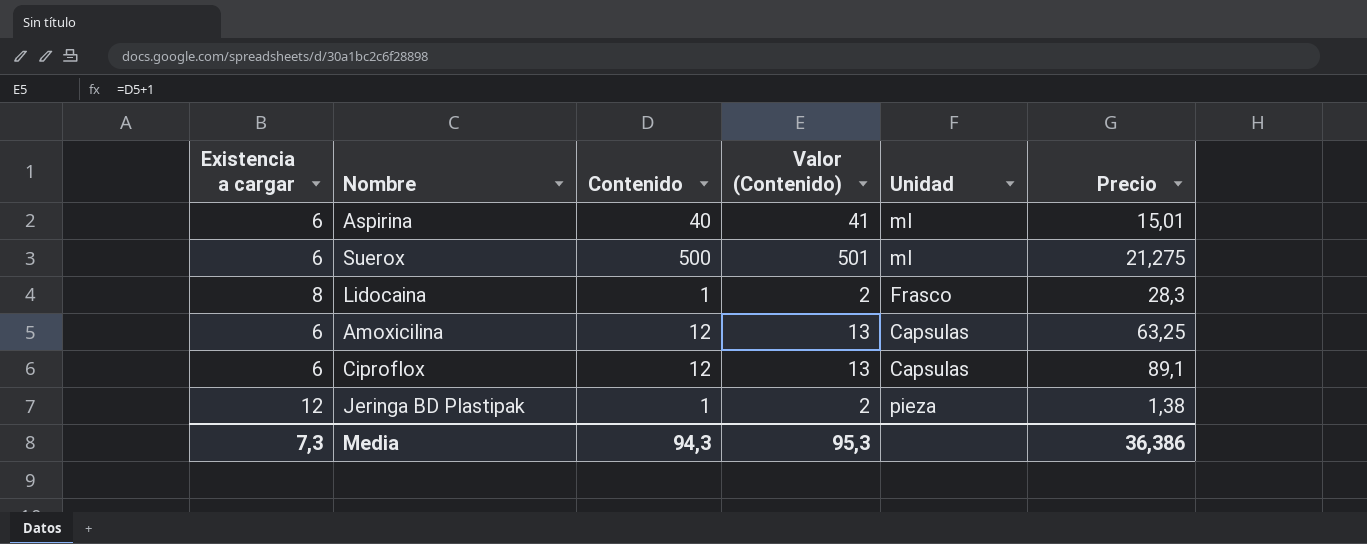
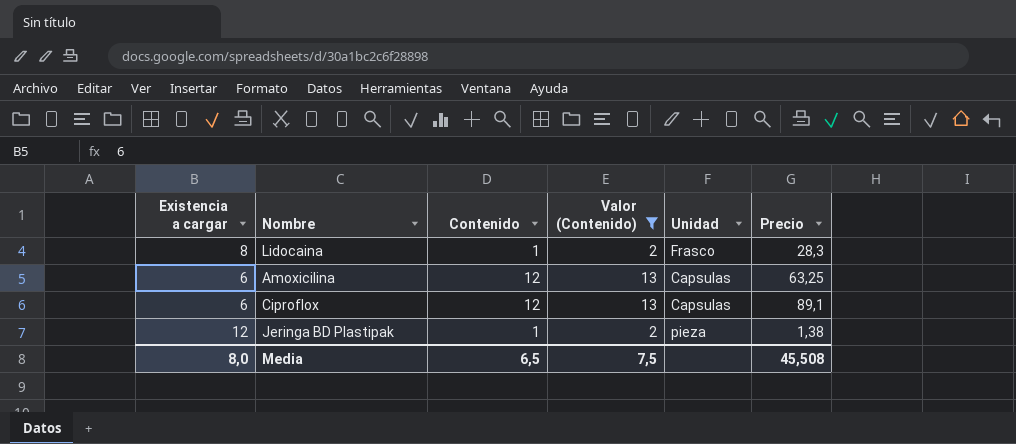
filter: none -> Valor (Contenido) <= 13
Media | Existencia a cargar: 7,3 -> 8,0
Media | Contenido: 94,3 -> 6,5
Media | Valor (Contenido): 95,3 -> 7,5
Media | Precio: 36,386 -> 45,508

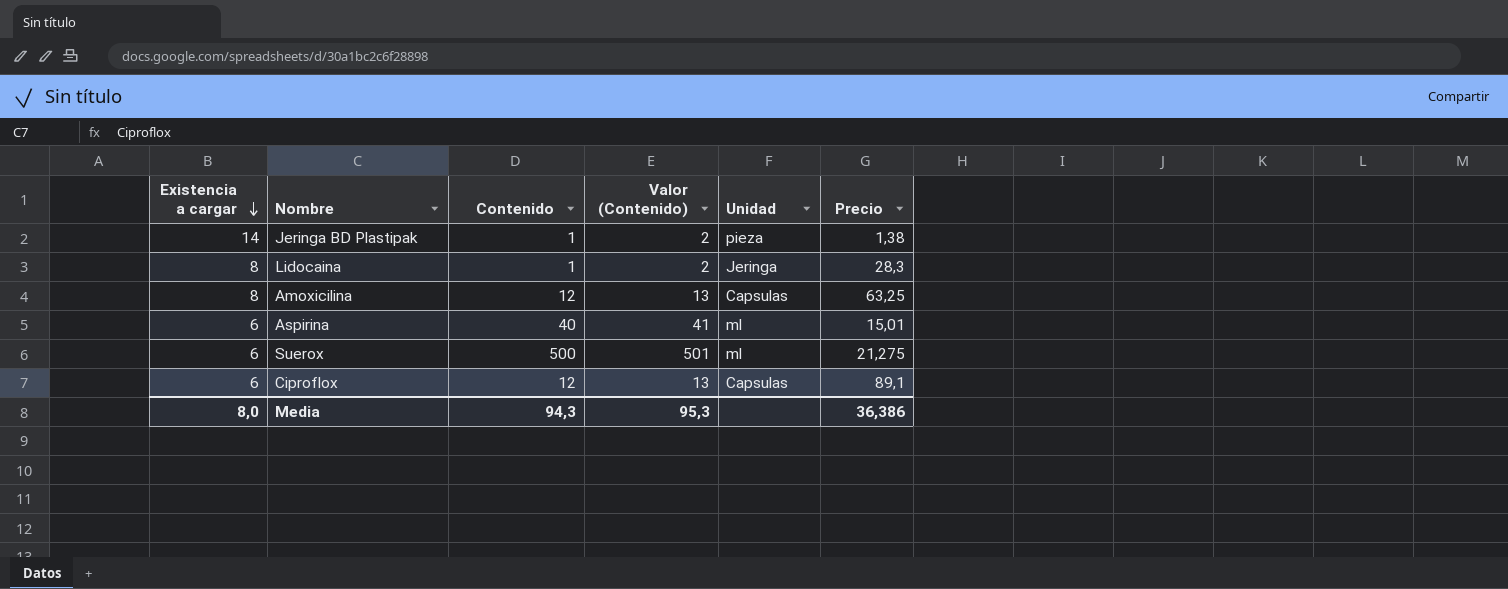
filter: Valor (Contenido) <= 13 -> none
row order: none -> Existencia a cargar descending
Jeringa BD Plastipak | Existencia a cargar: 12 -> 14
Lidocaina | Unidad: Frasco -> Jeringa
Amoxicilina | Existencia a cargar: 6 -> 8
Media | Contenido: 6,5 -> 94,3
Media | Valor (Contenido): 7,5 -> 95,3
Media | Precio: 45,508 -> 36,386

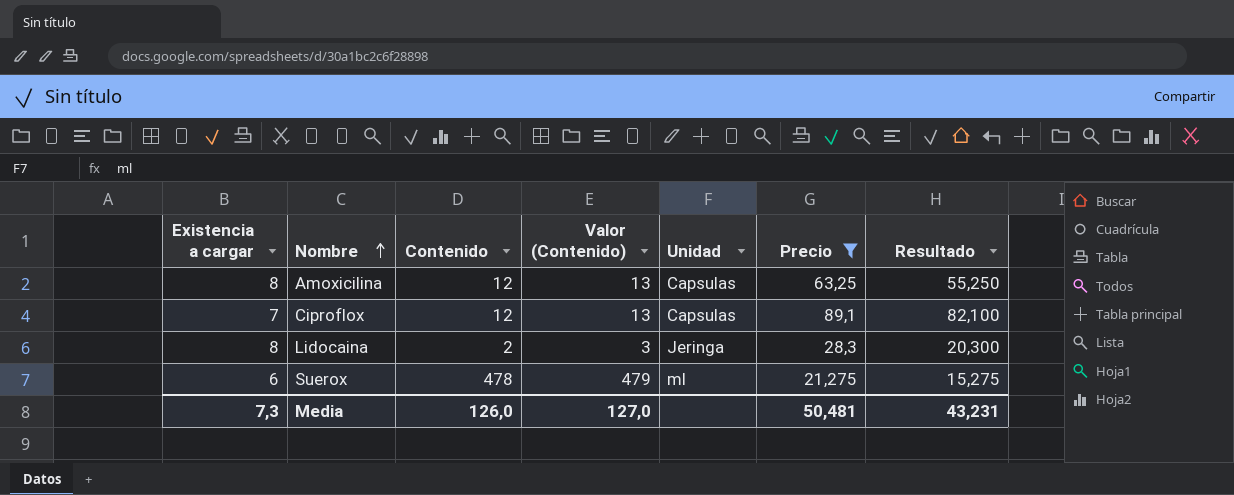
filter: none -> Precio >= 21,275
row order: Existencia a cargar descending -> Nombre ascending
column Resultado | formula: none -> [Precio] - [Existencia a cargar]
Ciproflox | Existencia a cargar: 6 -> 7
Lidocaina | Contenido: 1 -> 2
Lidocaina | Valor (Contenido): 2 -> 3
Suerox | Contenido: 500 -> 478
Suerox | Valor (Contenido): 501 -> 479
Media | Existencia a cargar: 8,0 -> 7,3
Media | Contenido: 94,3 -> 126,0
Media | Valor (Contenido): 95,3 -> 127,0
Media | Precio: 36,386 -> 50,481

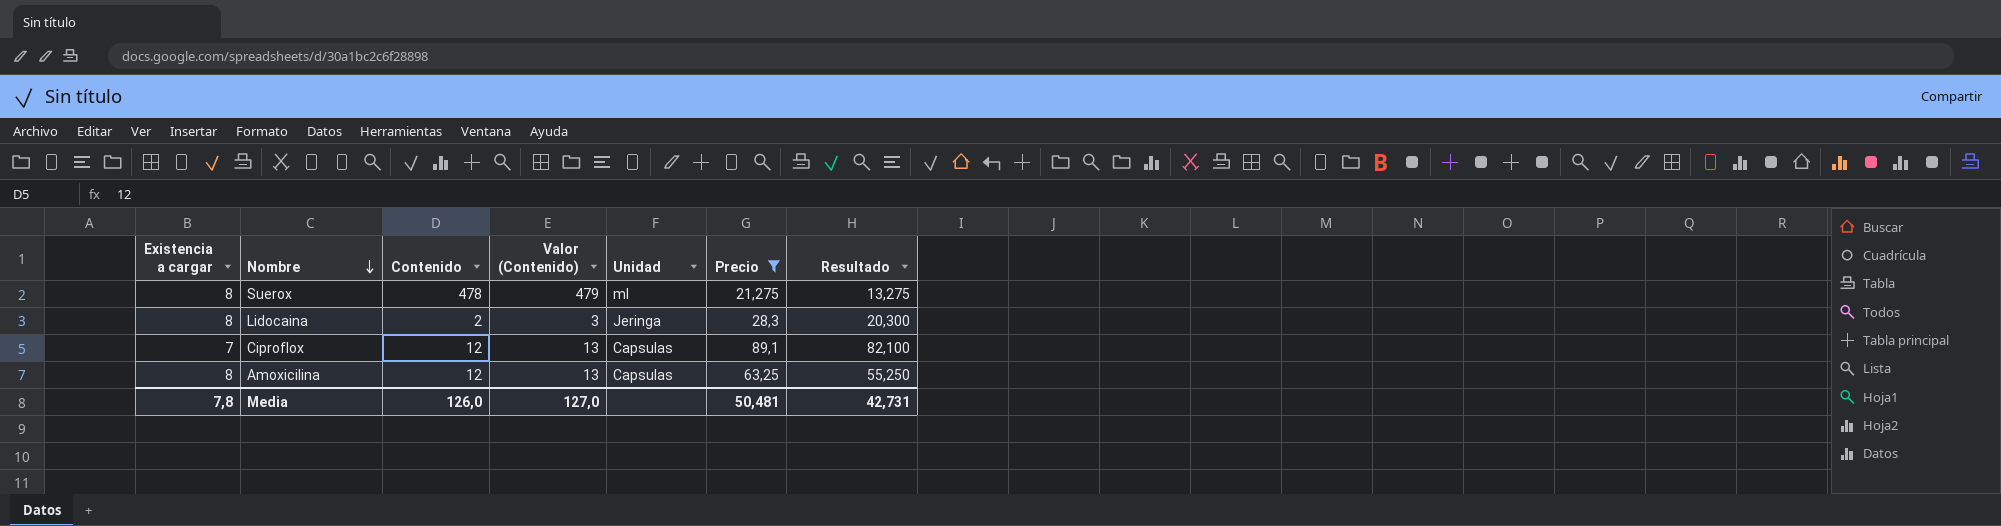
row order: Nombre ascending -> Nombre descending
Suerox | Existencia a cargar: 6 -> 8
Suerox | Resultado: 15,275 -> 13,275
Media | Existencia a cargar: 7,3 -> 7,8
Media | Resultado: 43,231 -> 42,731

